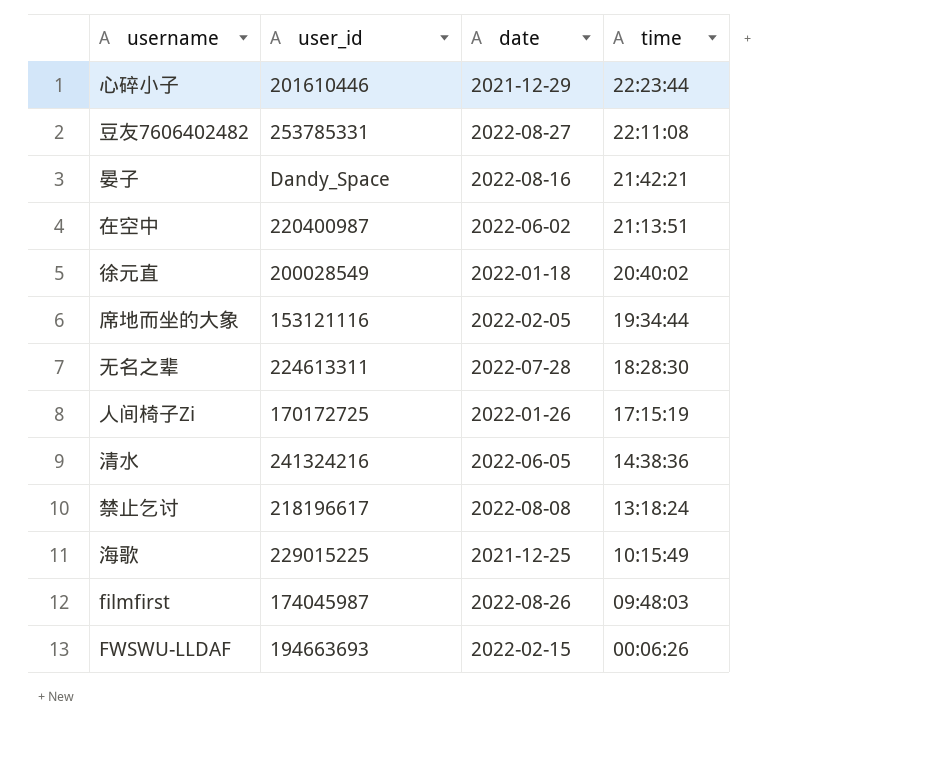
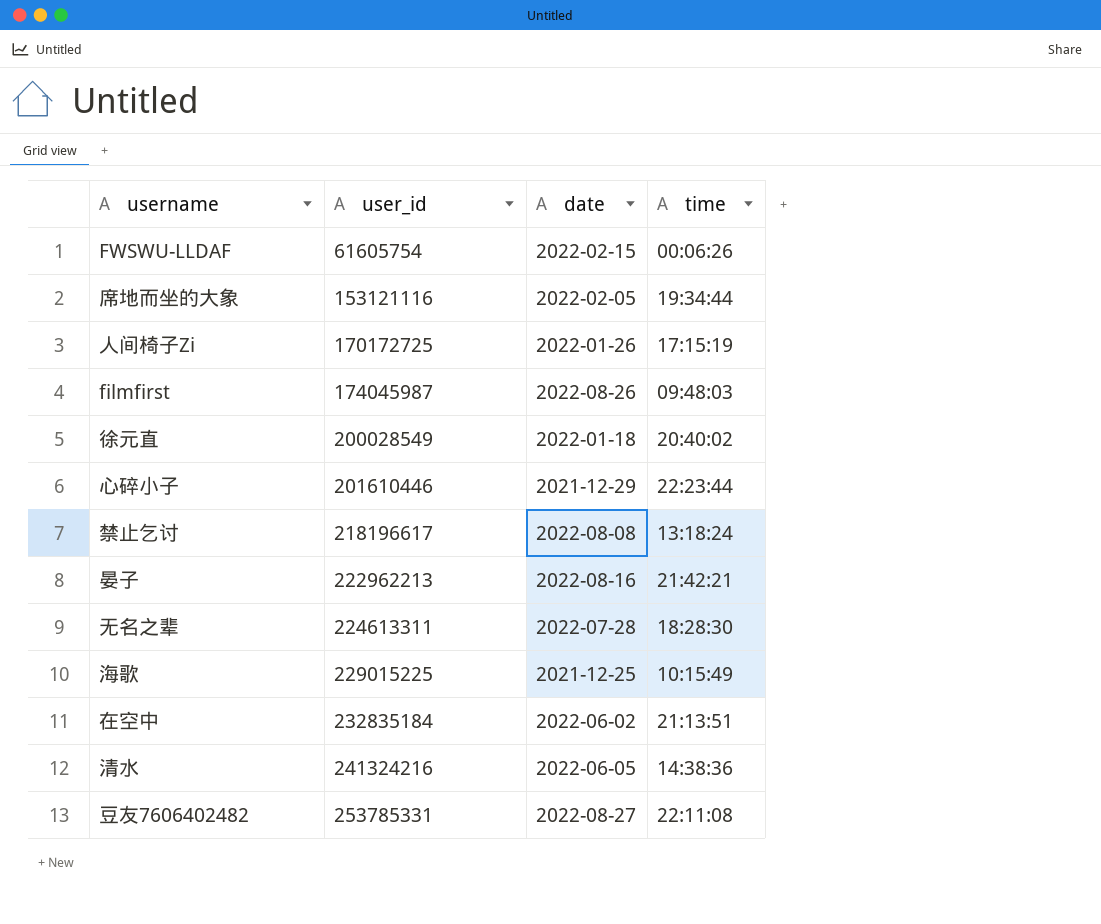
row order: time descending -> user_id ascending
FWSWU-LLDAF | user_id: 194663693 -> 61605754
晏子 | user_id: Dandy_Space -> 222962213
在空中 | user_id: 220400987 -> 232835184

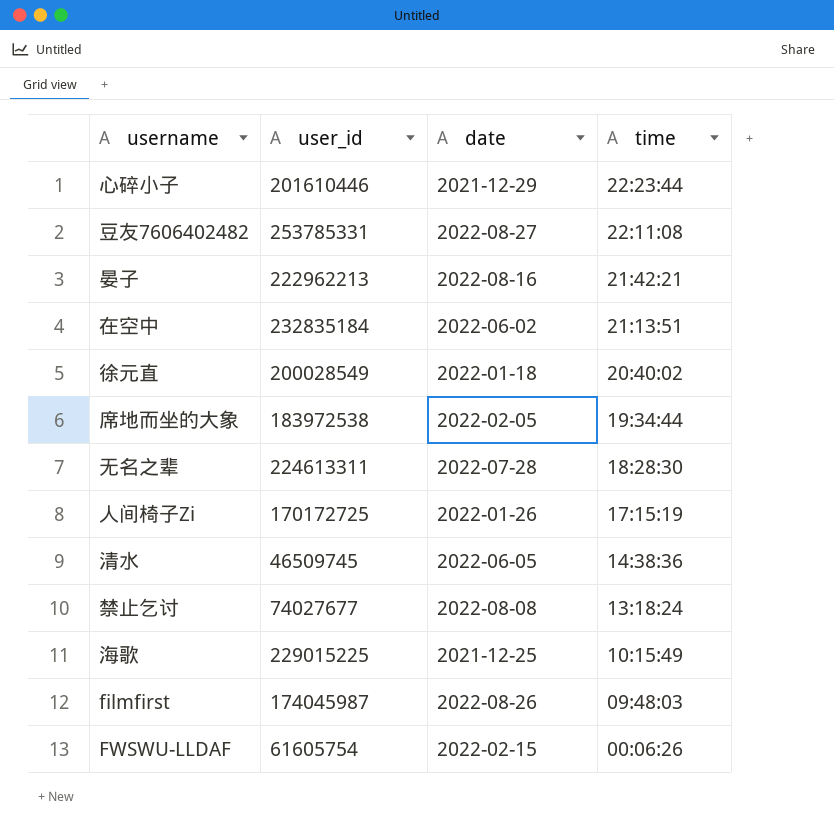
row order: user_id ascending -> time descending
席地而坐的大象 | user_id: 153121116 -> 183972538
清水 | user_id: 241324216 -> 46509745
禁止乞讨 | user_id: 218196617 -> 74027677

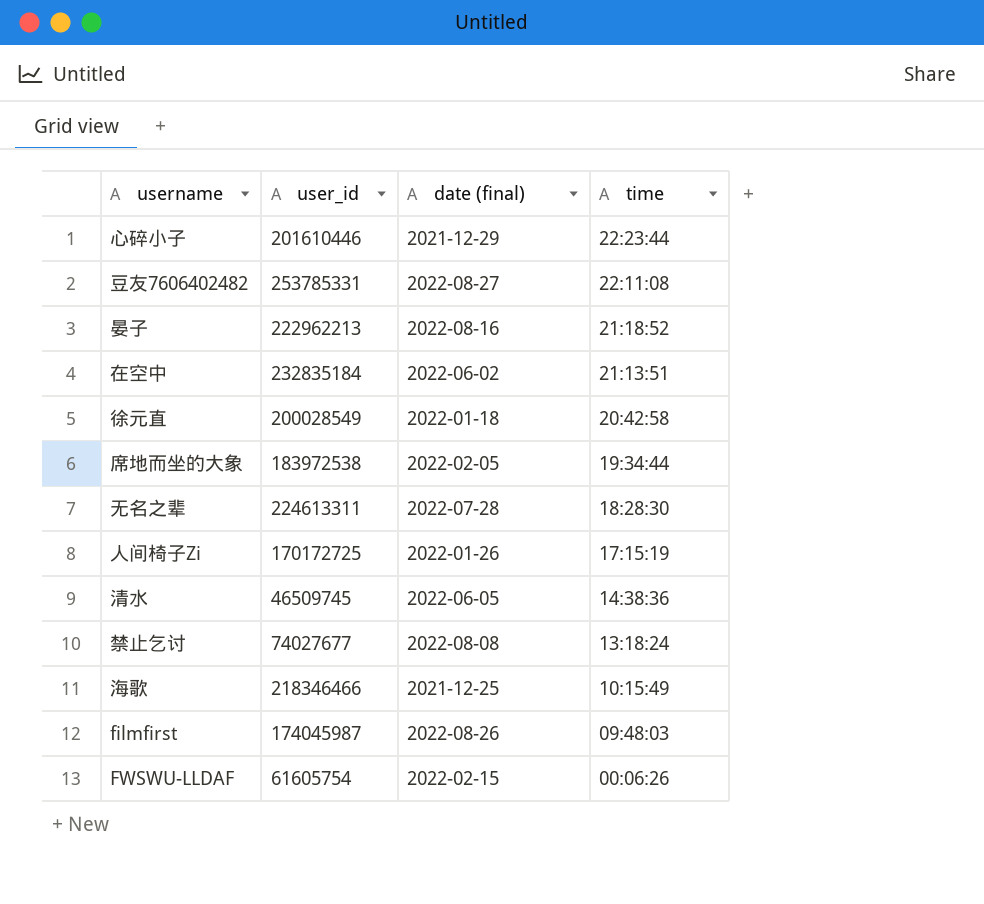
column name: date -> date (final)
晏子 | time: 21:42:21 -> 21:18:52
徐元直 | time: 20:40:02 -> 20:42:58
海歌 | user_id: 229015225 -> 218346466

